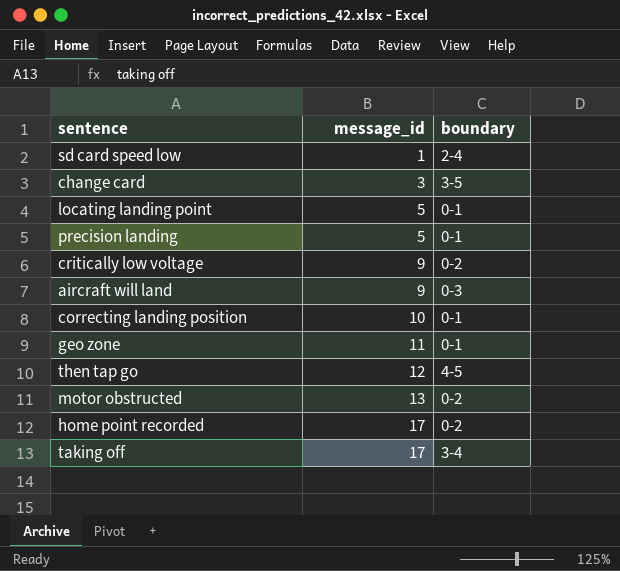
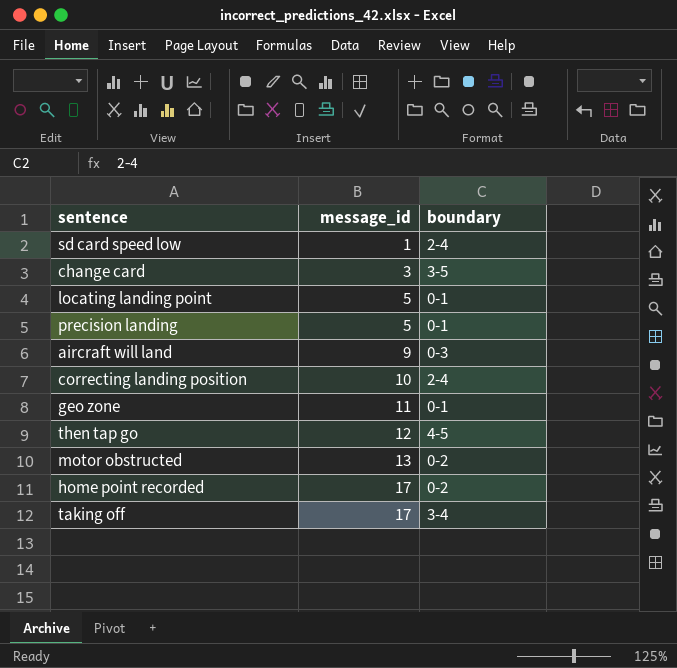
row critically low voltage: 9 | 0-2 -> none
correcting landing position | boundary: 0-1 -> 2-4

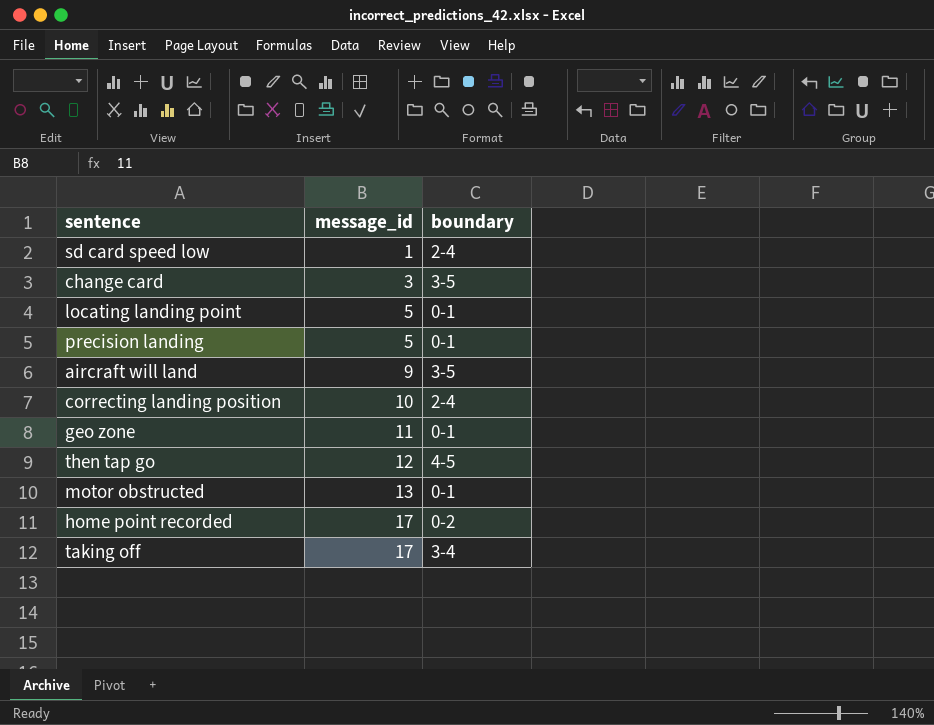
aircraft will land | boundary: 0-3 -> 3-5
motor obstructed | boundary: 0-2 -> 0-1

